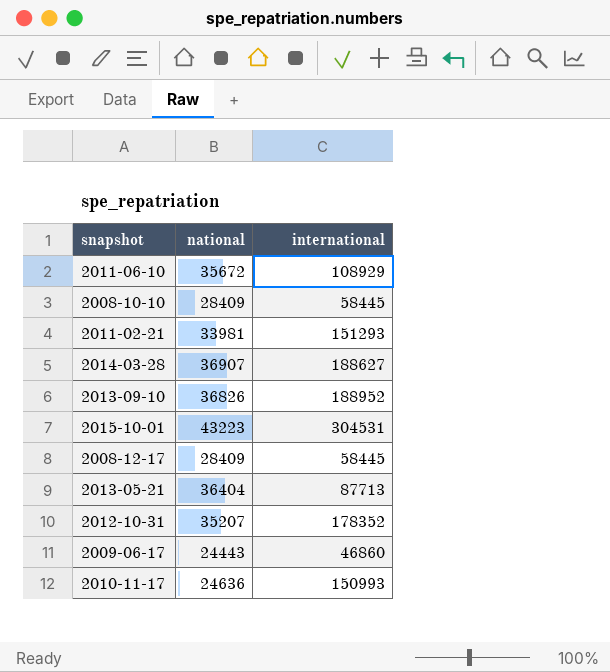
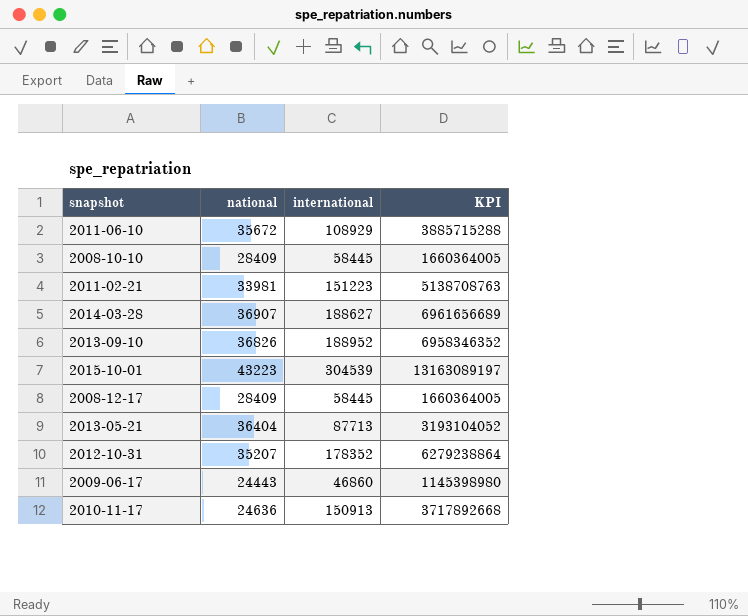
column KPI | formula: none -> [national] * [international]
2011-02-21 | international: 151293 -> 151223
2015-10-01 | international: 304531 -> 304539
2010-11-17 | international: 150993 -> 150913

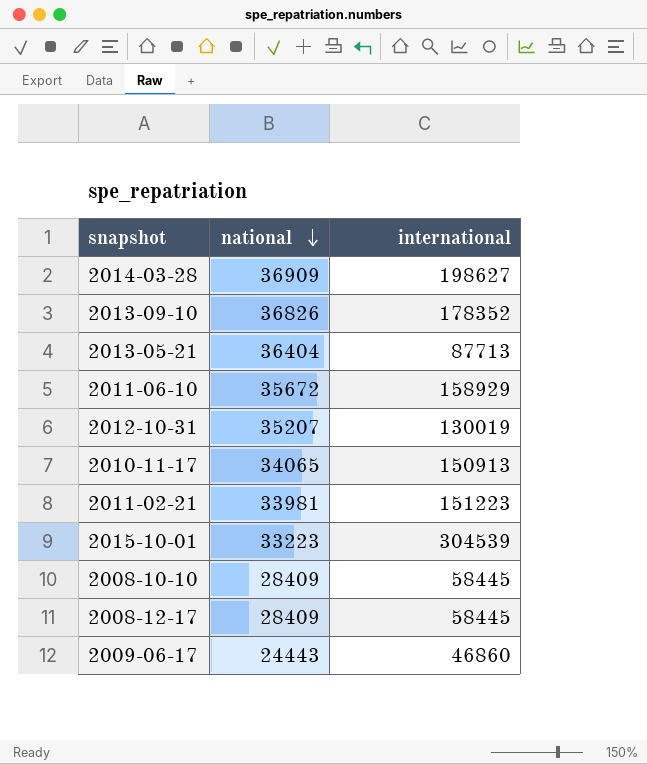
row order: none -> national descending
column KPI | formula: [national] * [international] -> none
2014-03-28 | national: 36907 -> 36909
2014-03-28 | international: 188627 -> 198627
2013-09-10 | international: 188952 -> 178352
2011-06-10 | international: 108929 -> 158929
2012-10-31 | international: 178352 -> 130019
2010-11-17 | national: 24636 -> 34065
2015-10-01 | national: 43223 -> 33223

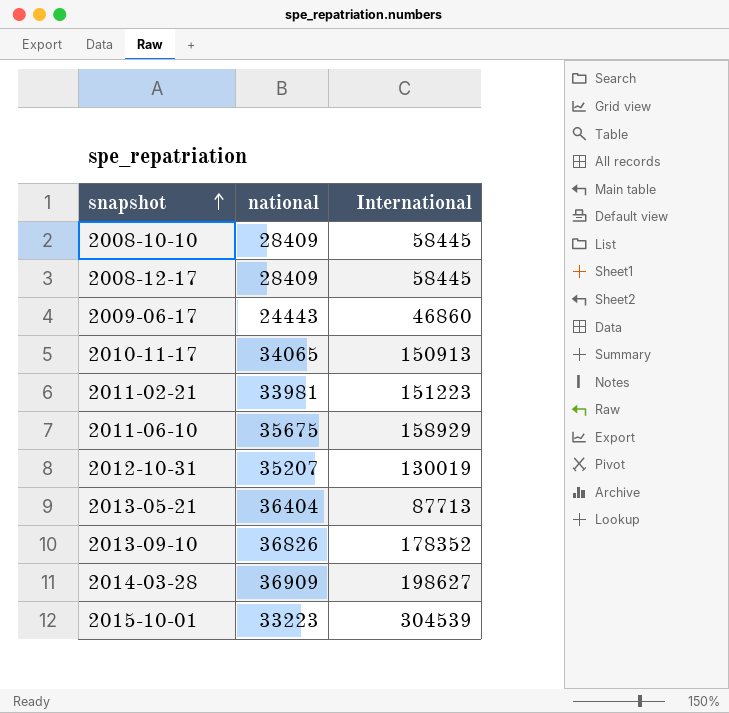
row order: national descending -> snapshot ascending
column name: international -> International
2011-06-10 | national: 35672 -> 35675

